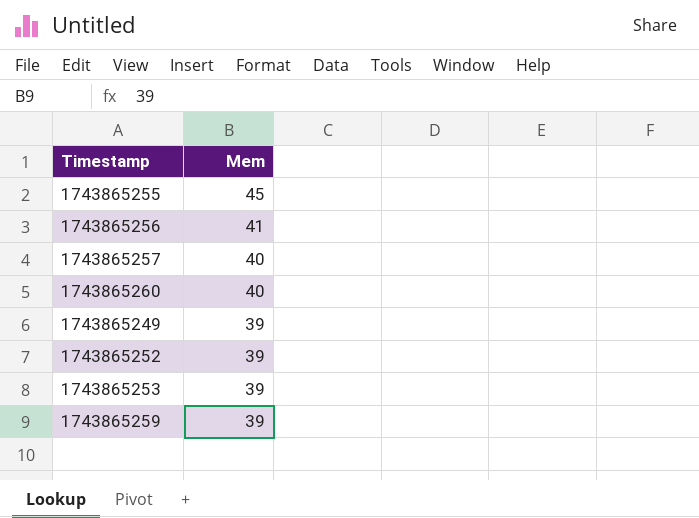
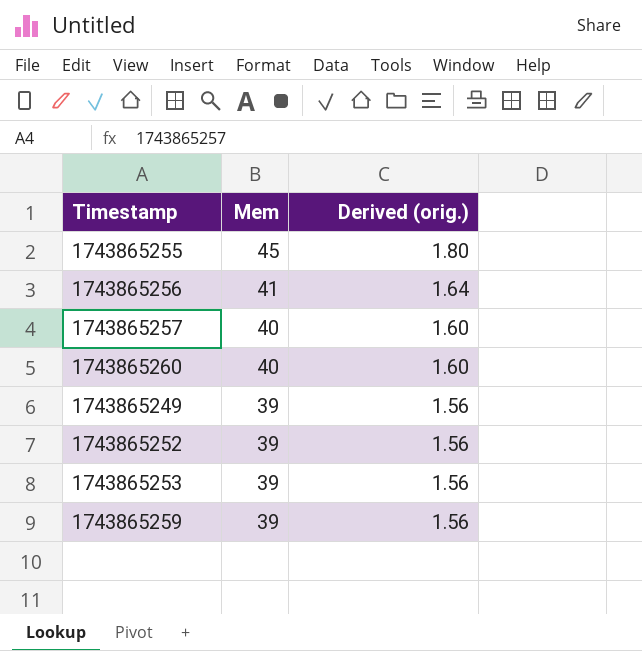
column Derived (orig.) | formula: none -> [Mem] * 0.04

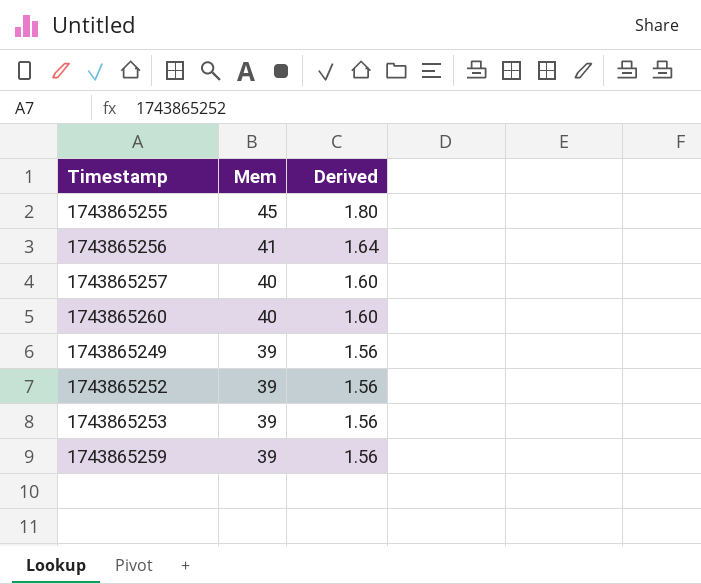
column name: Derived (orig.) -> Derived

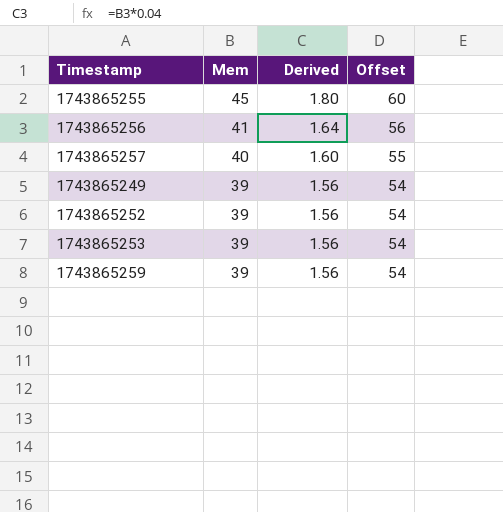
column Offset | formula: none -> [Mem] + 15
row 1743865260: 40 | 1.60 -> none

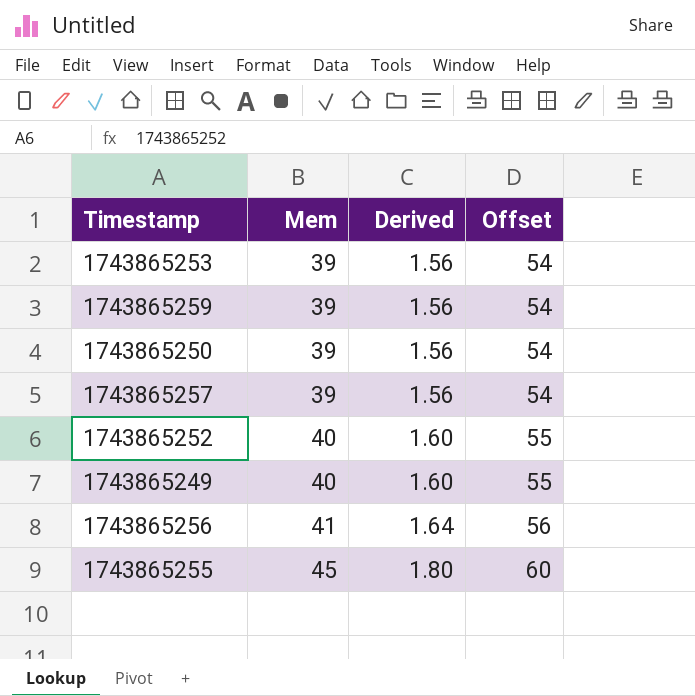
row order: Mem descending -> Mem ascending
row 1743865250: none -> 39 | 1.56 | 54
1743865257 | Mem: 40 -> 39
1743865257 | Derived: 1.60 -> 1.56
1743865257 | Offset: 55 -> 54
1743865252 | Mem: 39 -> 40
1743865252 | Derived: 1.56 -> 1.60
1743865252 | Offset: 54 -> 55
1743865249 | Mem: 39 -> 40
1743865249 | Derived: 1.56 -> 1.60
1743865249 | Offset: 54 -> 55

